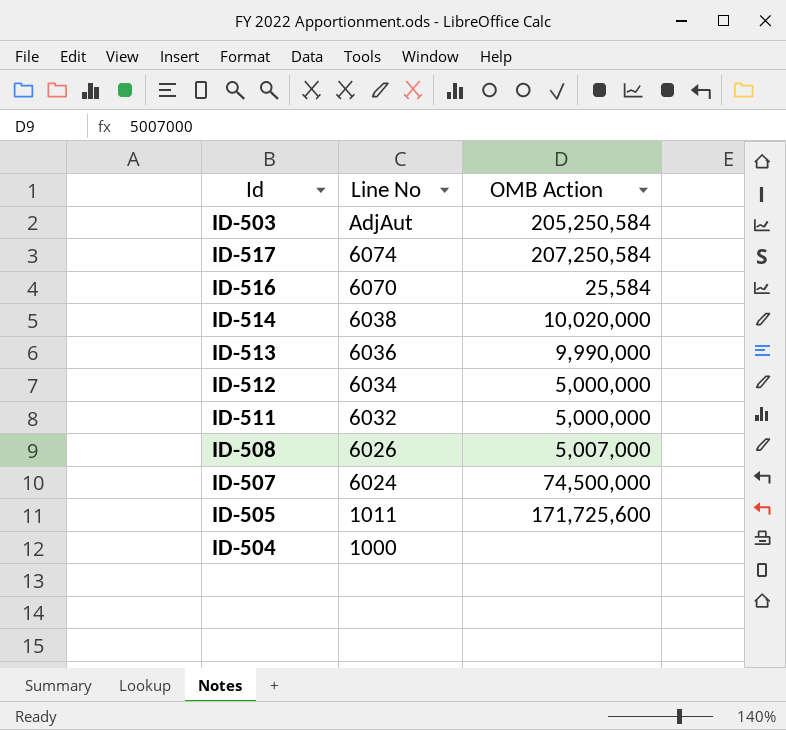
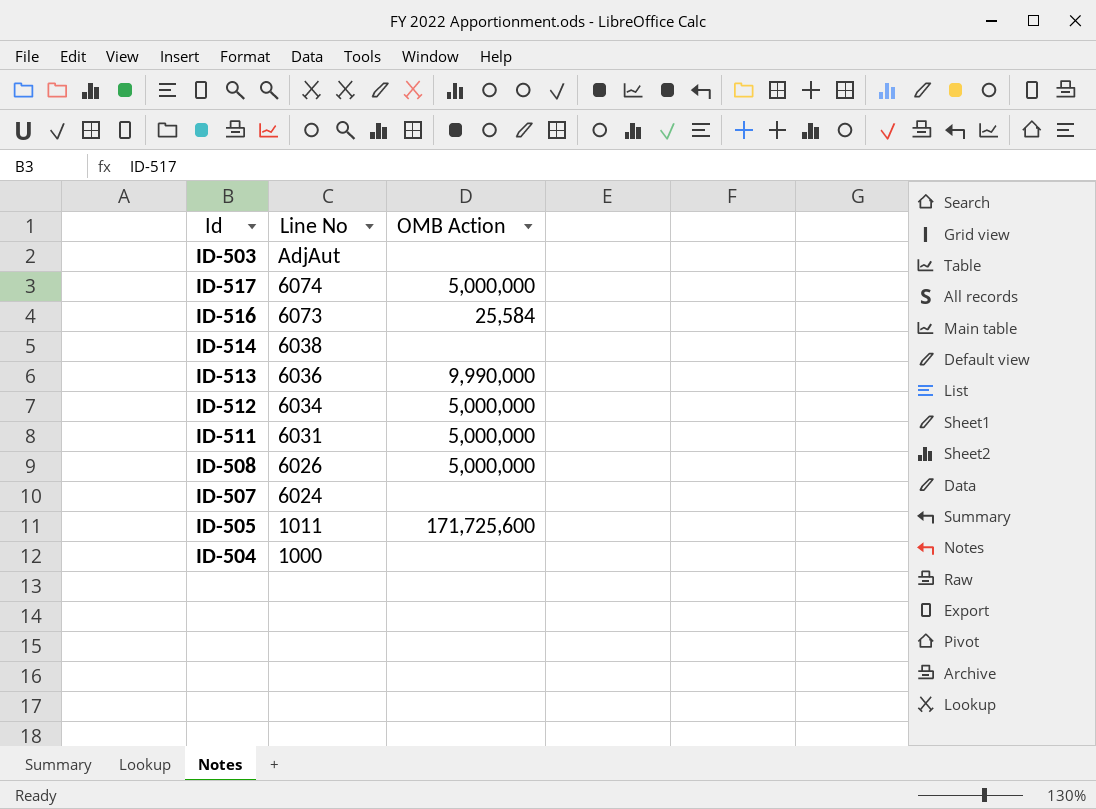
ID-503 | OMB Action: 205,250,584 -> none
ID-517 | OMB Action: 207,250,584 -> 5,000,000
ID-516 | Line No: 6070 -> 6073
ID-514 | OMB Action: 10,020,000 -> none
ID-511 | Line No: 6032 -> 6031
ID-508 | OMB Action: 5,007,000 -> 5,000,000
ID-507 | OMB Action: 74,500,000 -> none

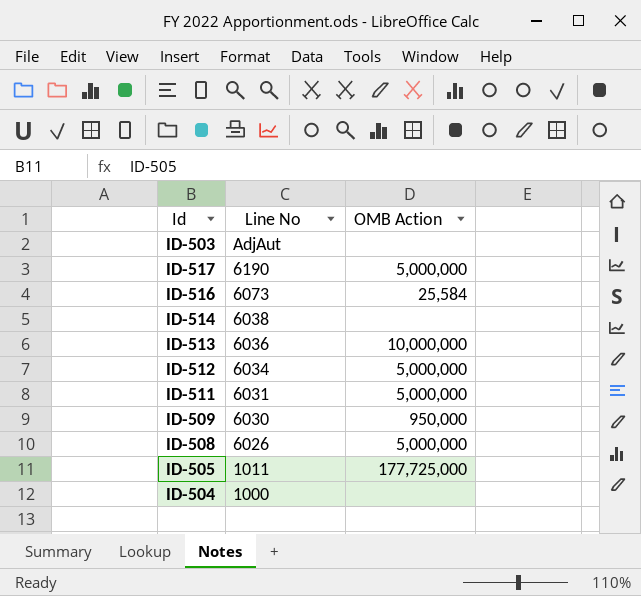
row ID-507: 6024 | none -> none
ID-517 | Line No: 6074 -> 6190
ID-513 | OMB Action: 9,990,000 -> 10,000,000
row ID-509: none -> 6030 | 950,000
ID-505 | OMB Action: 171,725,600 -> 177,725,000

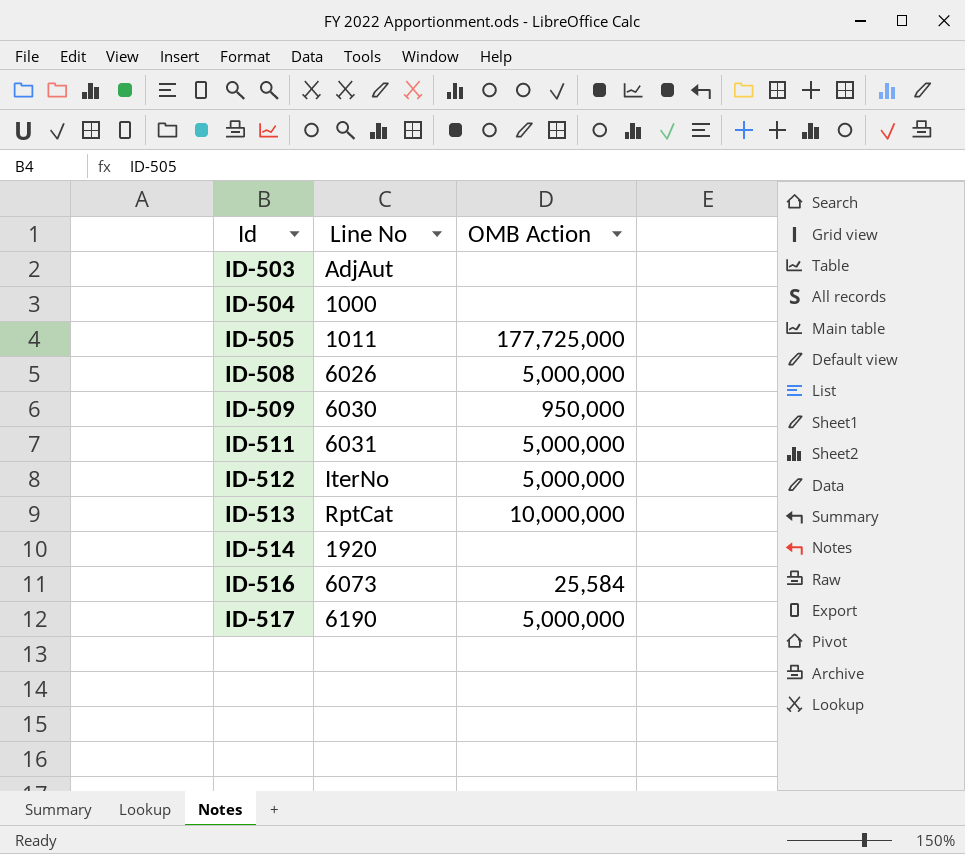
row order: Line No descending -> Id ascending
ID-512 | Line No: 6034 -> IterNo
ID-513 | Line No: 6036 -> RptCat
ID-514 | Line No: 6038 -> 1920

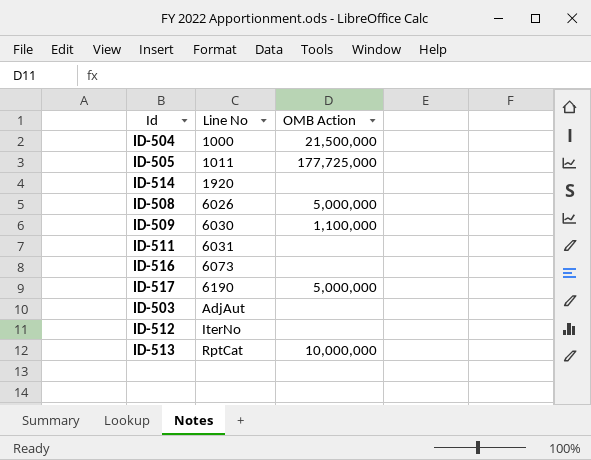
row order: Id ascending -> Line No ascending
ID-504 | OMB Action: none -> 21,500,000
ID-509 | OMB Action: 950,000 -> 1,100,000
ID-511 | OMB Action: 5,000,000 -> none
ID-516 | OMB Action: 25,584 -> none
ID-512 | OMB Action: 5,000,000 -> none

